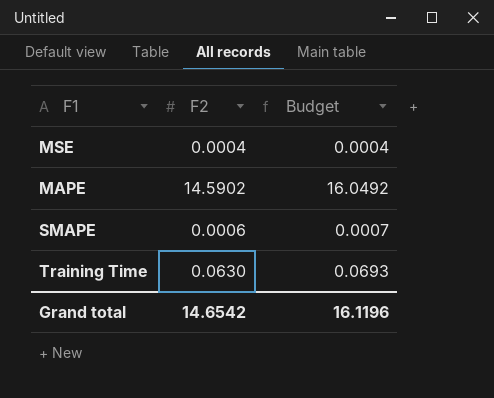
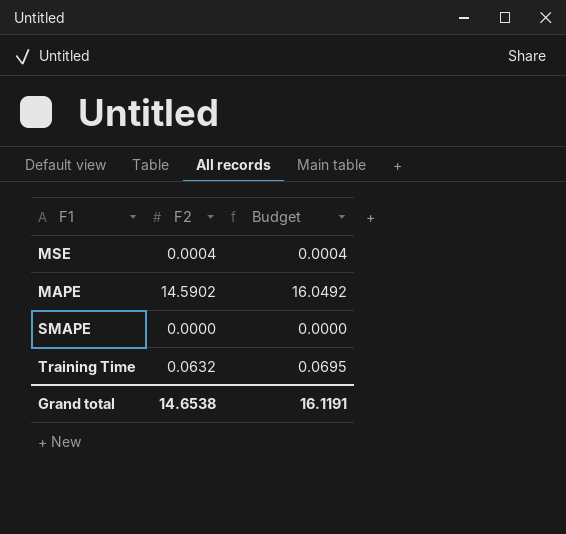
SMAPE | F2: 0.0006 -> 0.0000
SMAPE | Budget: 0.0007 -> 0.0000
Training Time | F2: 0.0630 -> 0.0632
Training Time | Budget: 0.0693 -> 0.0695
Grand total | F2: 14.6542 -> 14.6538
Grand total | Budget: 16.1196 -> 16.1191

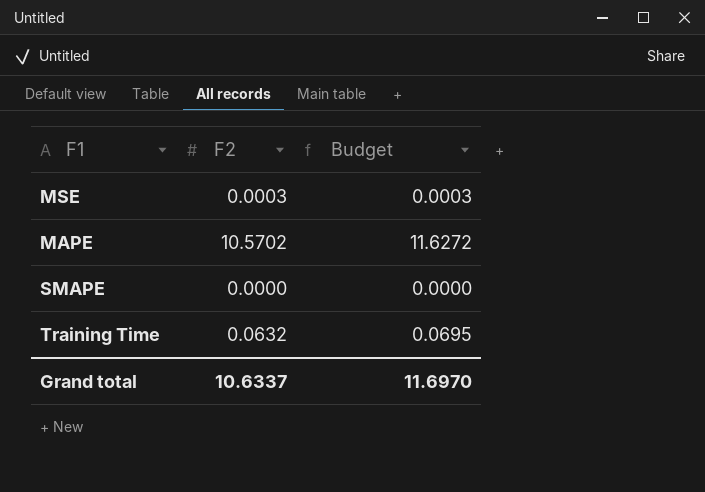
MSE | F2: 0.0004 -> 0.0003
MSE | Budget: 0.0004 -> 0.0003
MAPE | F2: 14.5902 -> 10.5702
MAPE | Budget: 16.0492 -> 11.6272
Grand total | F2: 14.6538 -> 10.6337
Grand total | Budget: 16.1191 -> 11.6970

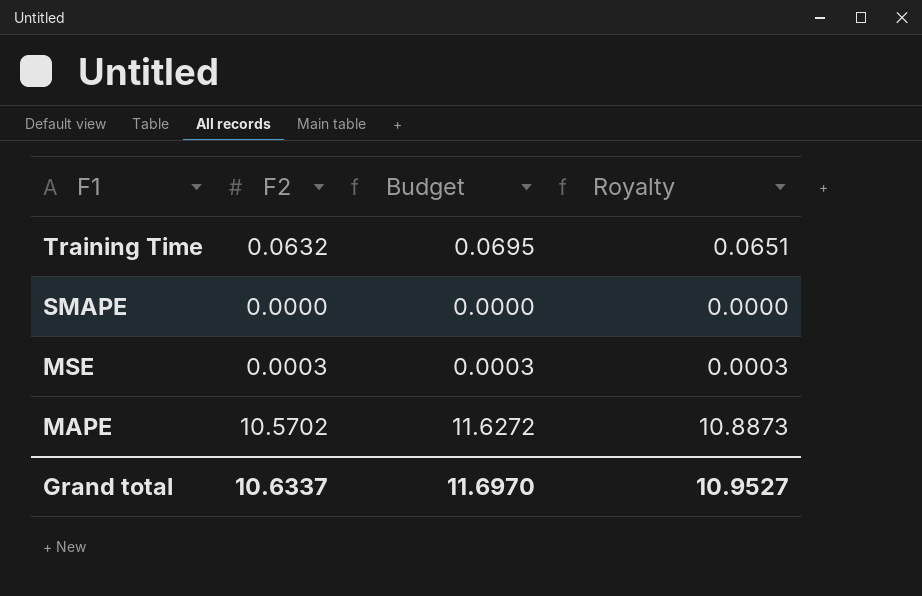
row order: none -> F1 descending
column Royalty | formula: none -> [F2] * 1.03

